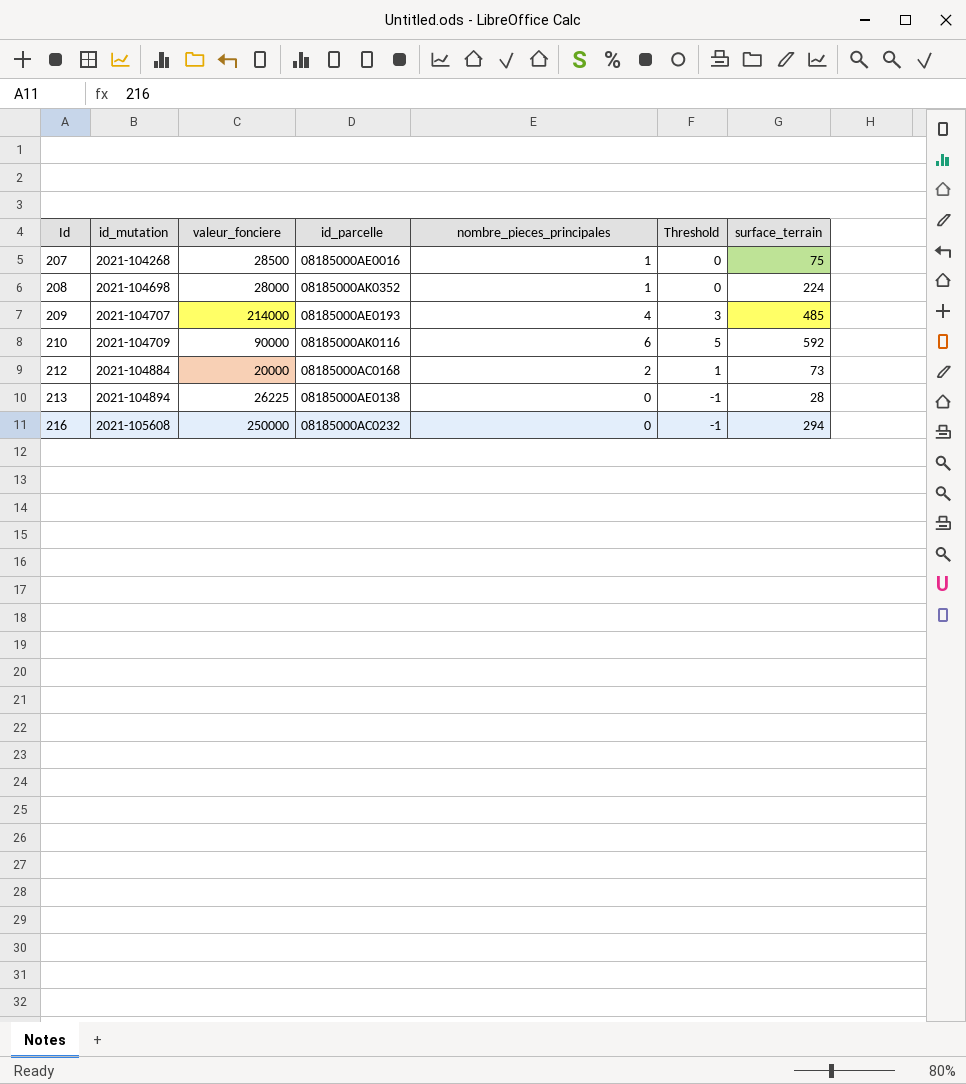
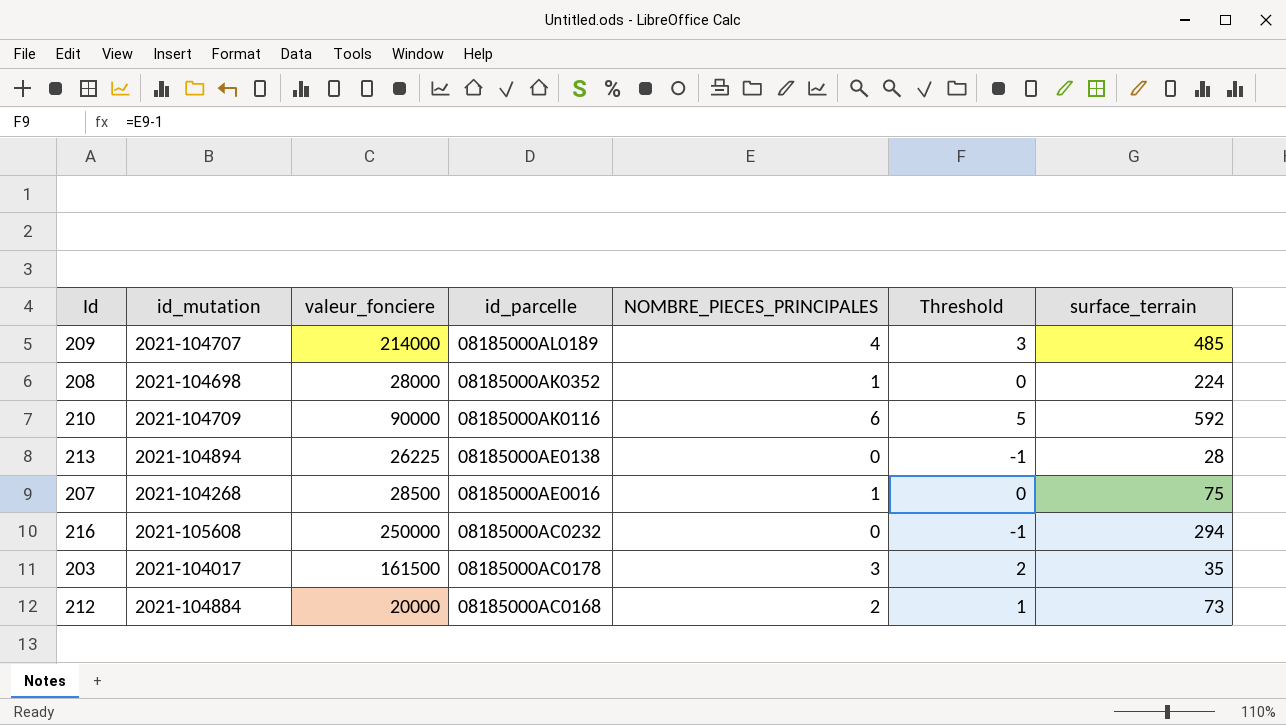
row order: Id ascending -> id_parcelle descending
column name: nombre_pieces_principales -> NOMBRE_PIECES_PRINCIPALES
209 | id_parcelle: 08185000AE0193 -> 08185000AL0189
row 203: none -> 2021-104017 | 161500 | 08185000AC0178 | 3 | 2 | 35

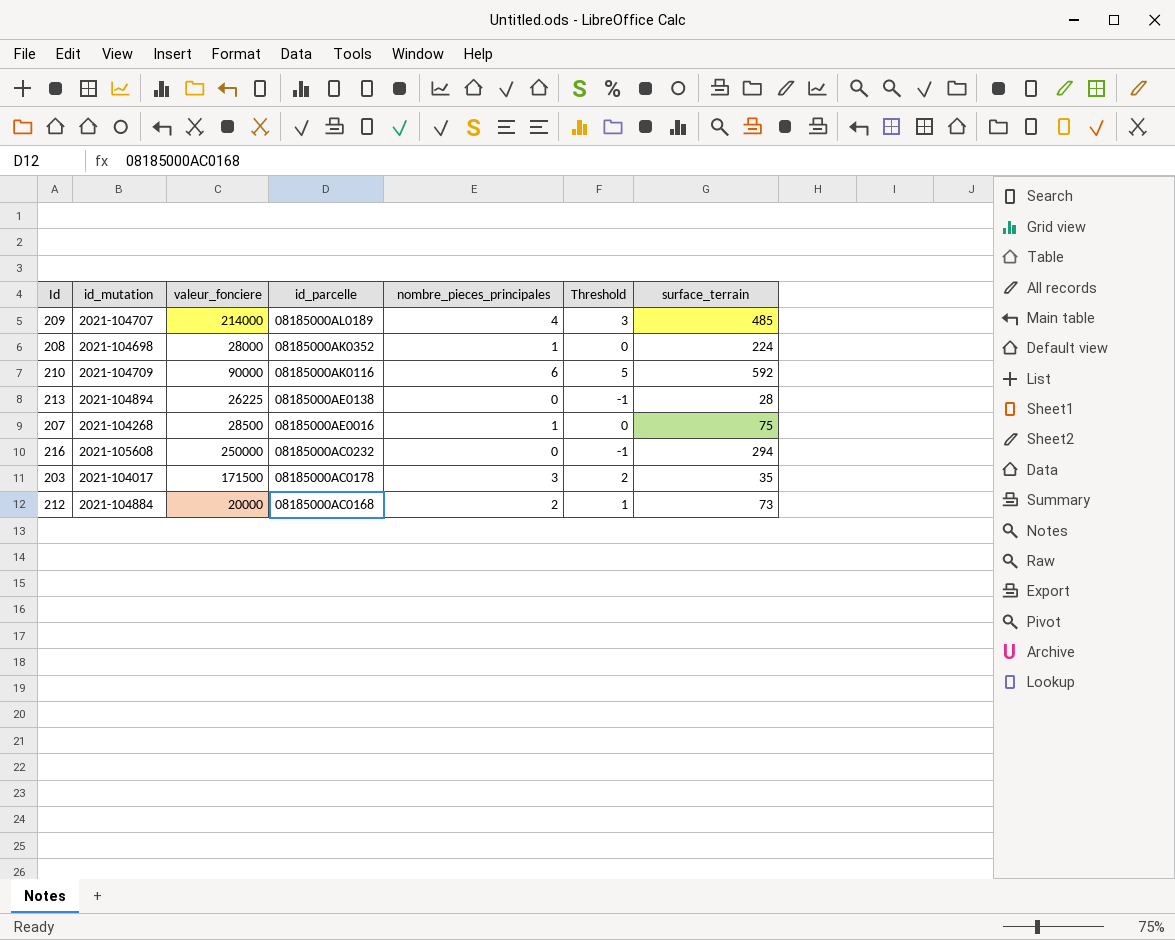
column name: NOMBRE_PIECES_PRINCIPALES -> nombre_pieces_principales
203 | valeur_fonciere: 161500 -> 171500

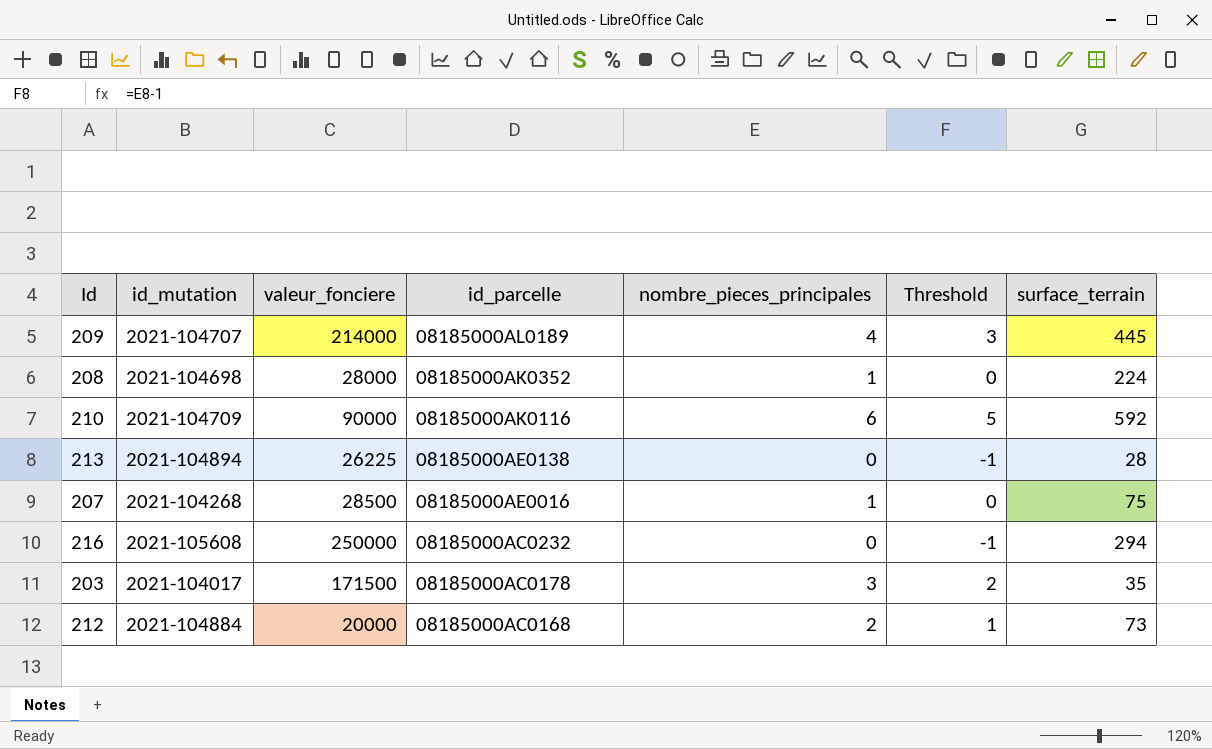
209 | surface_terrain: 485 -> 445

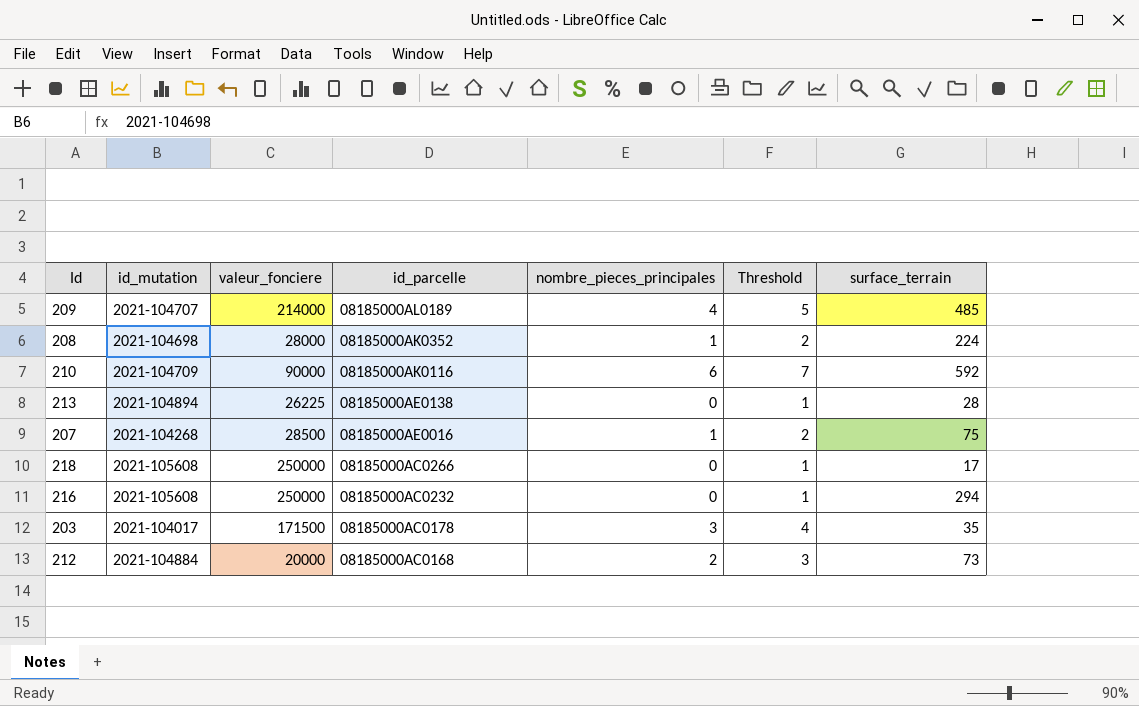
column Threshold | formula: [nombre_pieces_principales] - 1 -> [nombre_pieces_principales] + 1
209 | surface_terrain: 445 -> 485
row 218: none -> 2021-105608 | 250000 | 08185000AC0266 | 0 | 1 | 17

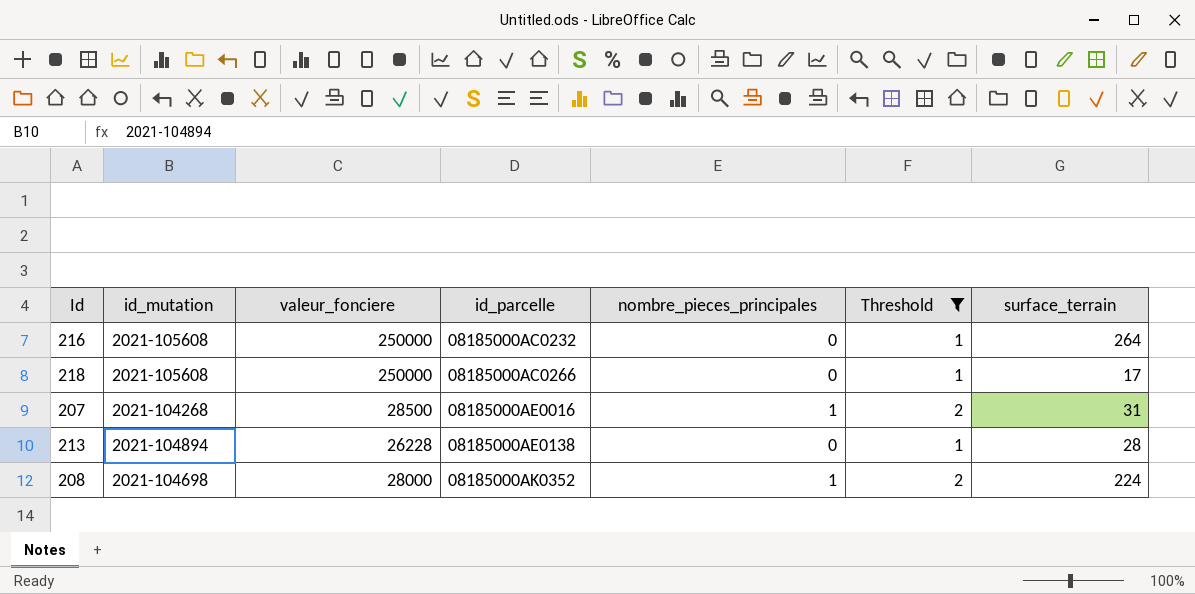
filter: none -> Threshold <= 2
row order: id_parcelle descending -> id_parcelle ascending
216 | surface_terrain: 294 -> 264
207 | surface_terrain: 75 -> 31
213 | valeur_fonciere: 26225 -> 26228

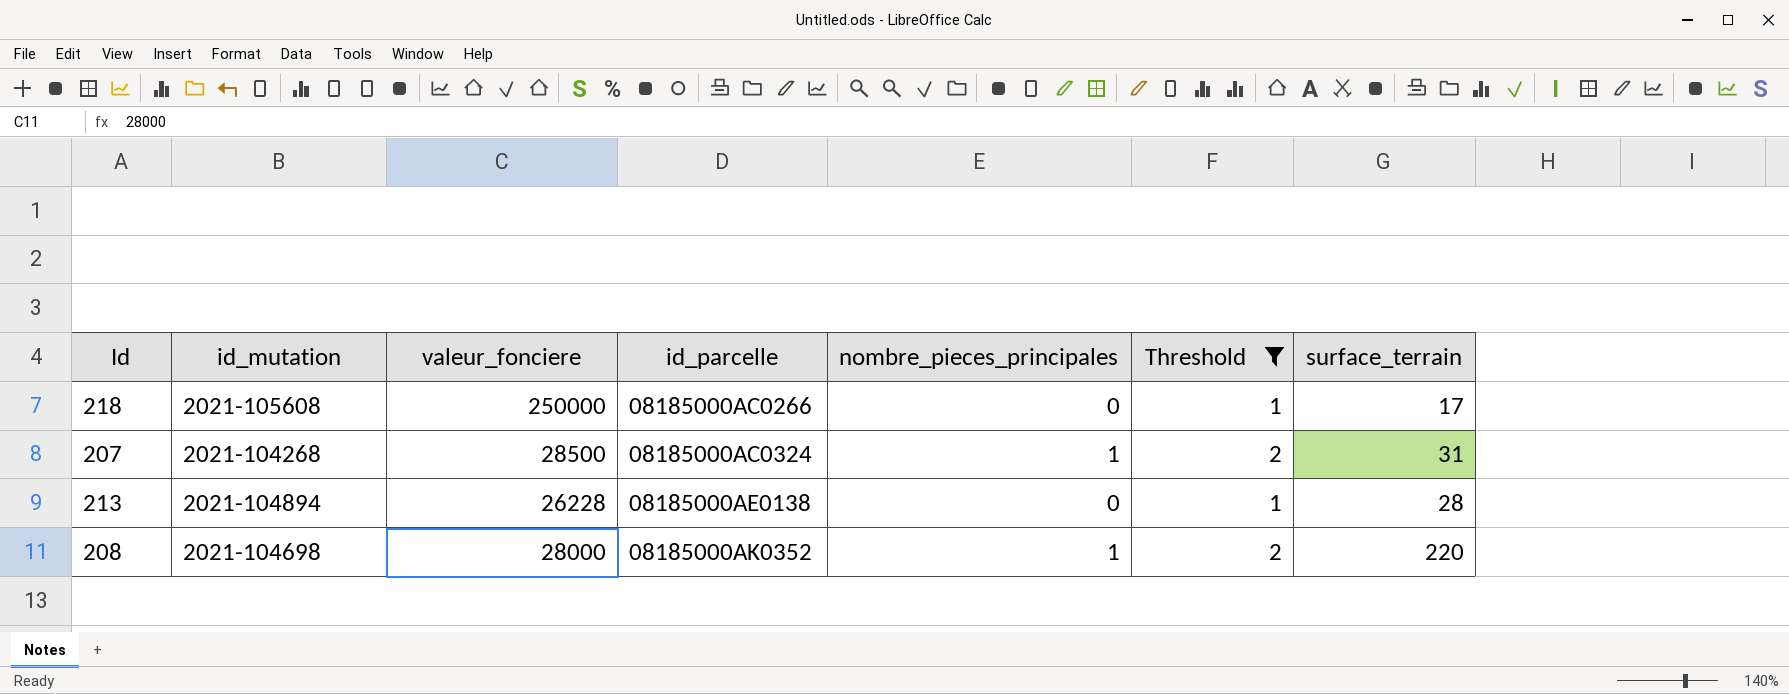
row 216: 2021-105608 | 250000 | 08185000AC0232 | 0 | 1 | 264 -> none
207 | id_parcelle: 08185000AE0016 -> 08185000AC0324
208 | surface_terrain: 224 -> 220

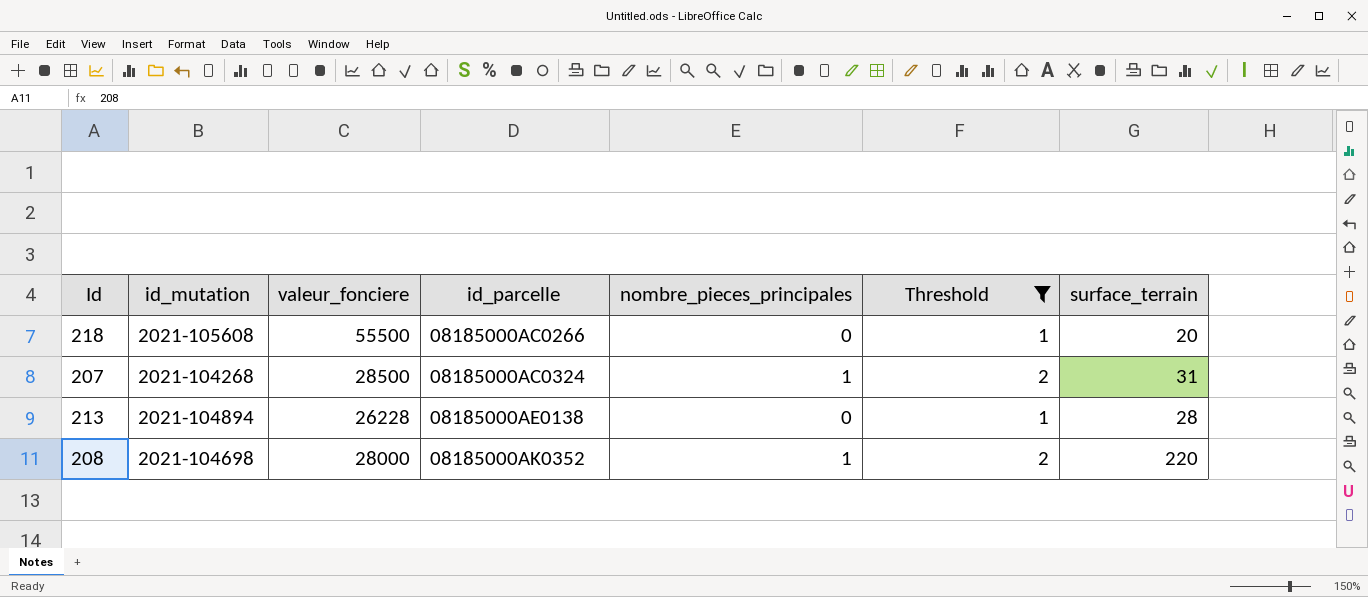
218 | valeur_fonciere: 250000 -> 55500
218 | surface_terrain: 17 -> 20

